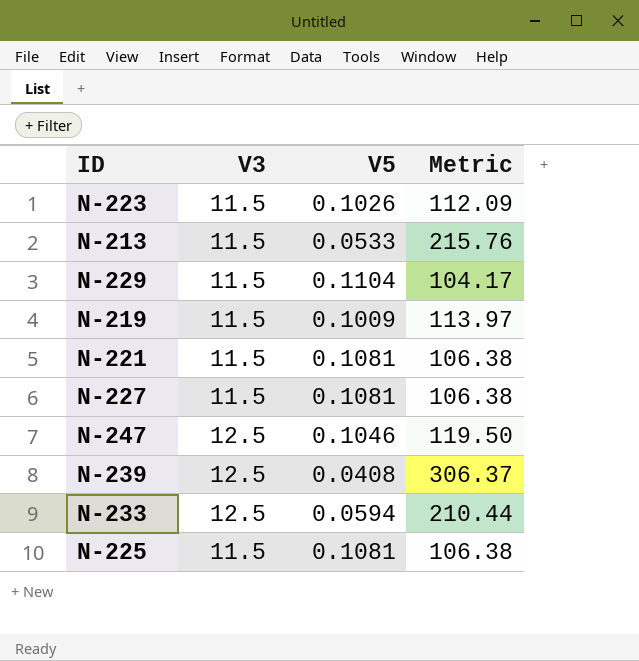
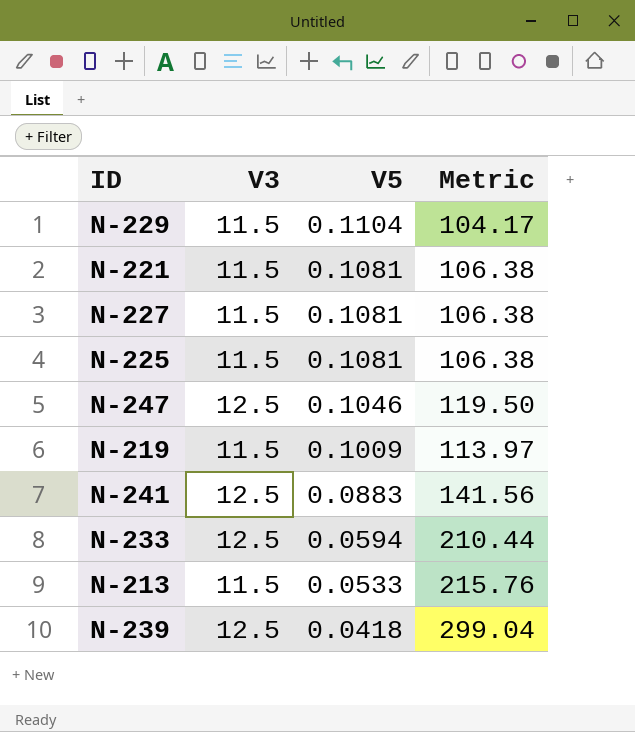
row order: none -> V5 descending
row N-223: 11.5 | 0.1026 | 112.09 -> none
row N-241: none -> 12.5 | 0.0883 | 141.56
N-239 | V5: 0.0408 -> 0.0418
N-239 | Metric: 306.37 -> 299.04

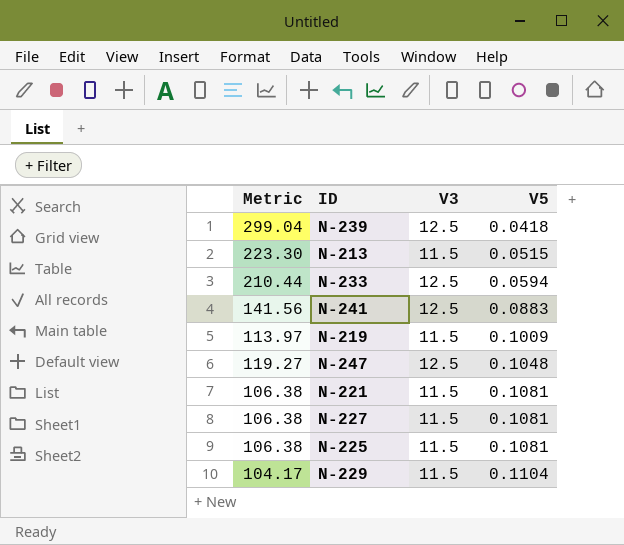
row order: V5 descending -> V5 ascending
column Metric | position: 4 -> 1
N-213 | Metric: 215.76 -> 223.30
N-213 | V5: 0.0533 -> 0.0515
N-247 | Metric: 119.50 -> 119.27
N-247 | V5: 0.1046 -> 0.1048

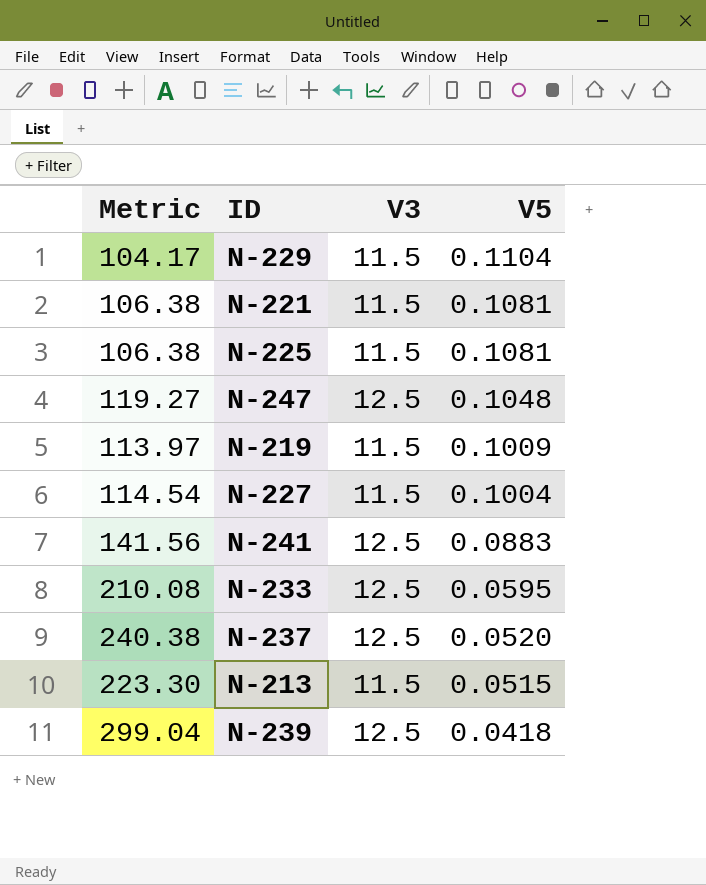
row order: V5 ascending -> V5 descending
N-227 | Metric: 106.38 -> 114.54
N-227 | V5: 0.1081 -> 0.1004
N-233 | Metric: 210.44 -> 210.08
N-233 | V5: 0.0594 -> 0.0595
row N-237: none -> 240.38 | 12.5 | 0.0520

